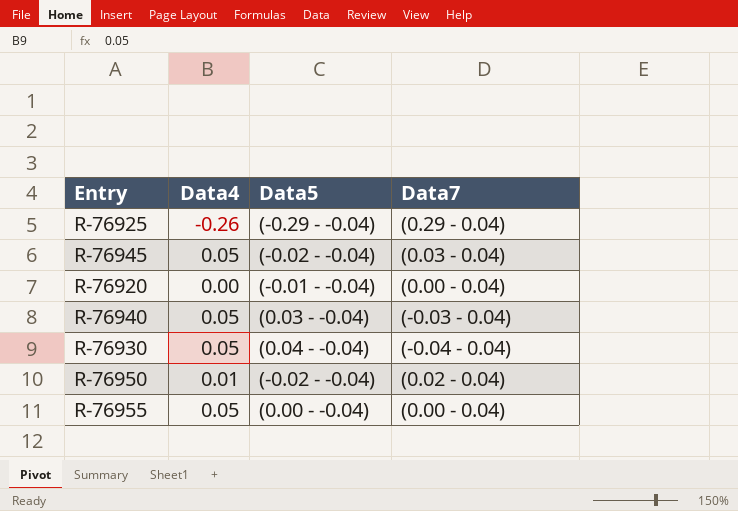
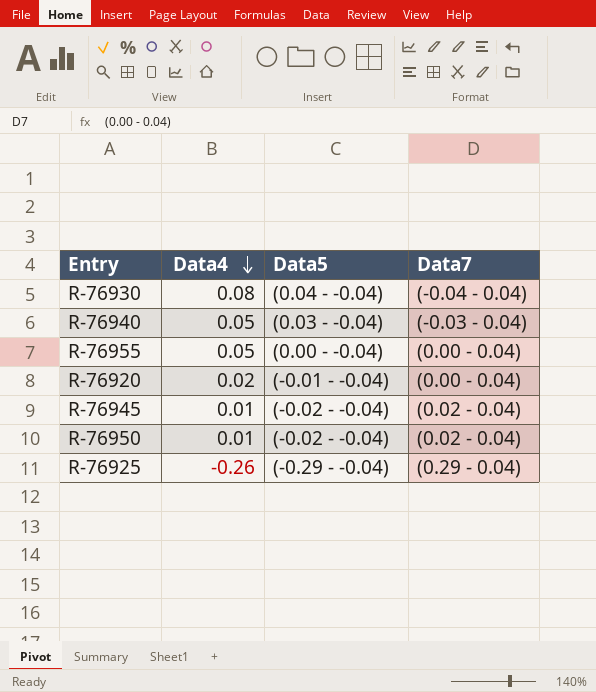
row order: none -> Data4 descending
R-76930 | Data4: 0.05 -> 0.08
R-76920 | Data4: 0.00 -> 0.02
R-76945 | Data4: 0.05 -> 0.01
R-76945 | Data7: (0.03 - 0.04) -> (0.02 - 0.04)

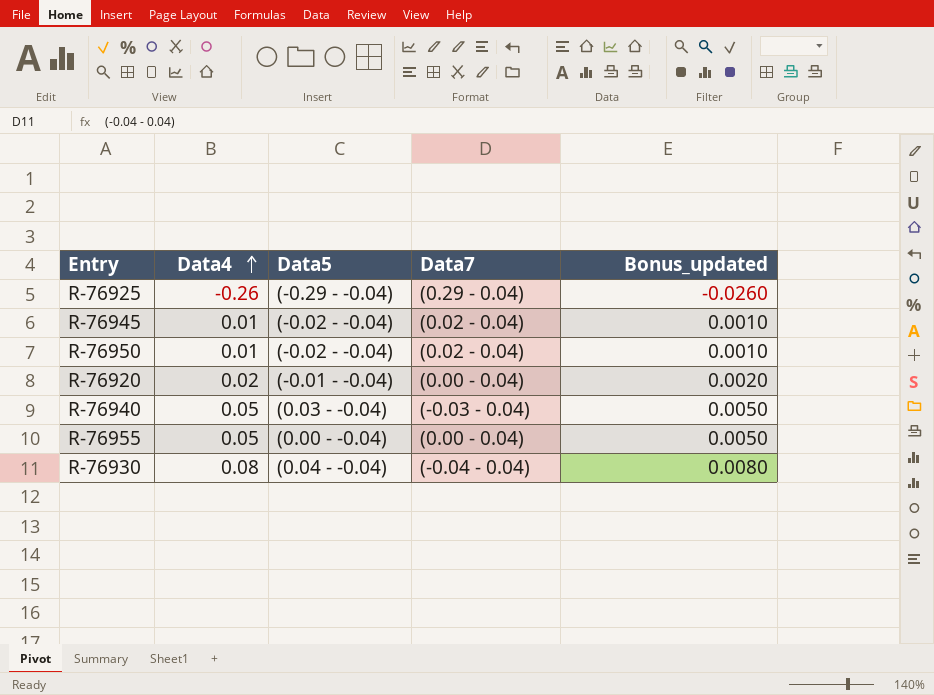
row order: Data4 descending -> Data4 ascending
column Bonus_updated | formula: none -> [Data4] * 0.1

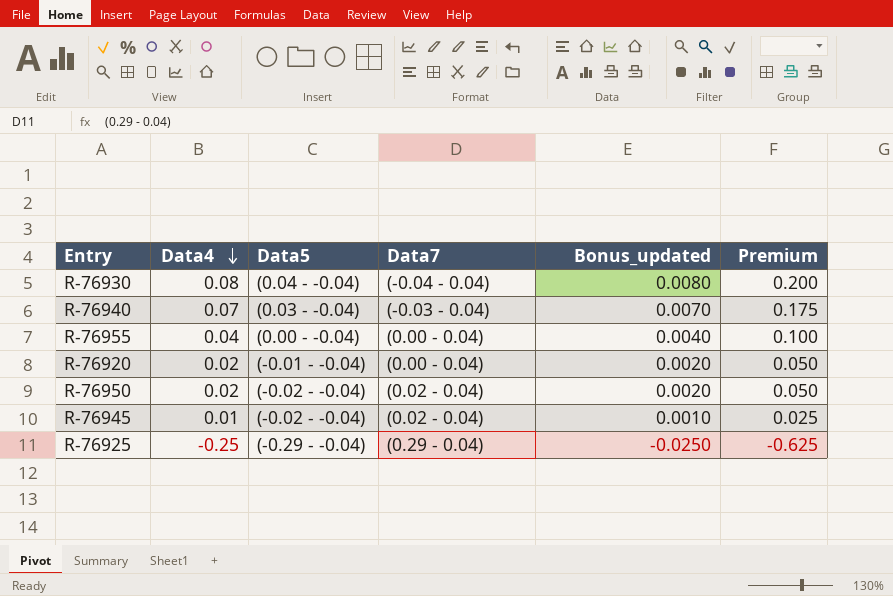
row order: Data4 ascending -> Data4 descending
column Premium | formula: none -> [Data4] * 2.5
R-76940 | Data4: 0.05 -> 0.07
R-76940 | Bonus_updated: 0.0050 -> 0.0070
R-76955 | Data4: 0.05 -> 0.04
R-76955 | Bonus_updated: 0.0050 -> 0.0040
R-76950 | Data4: 0.01 -> 0.02
R-76950 | Bonus_updated: 0.0010 -> 0.0020
R-76925 | Data4: -0.26 -> -0.25
R-76925 | Bonus_updated: -0.0260 -> -0.0250

